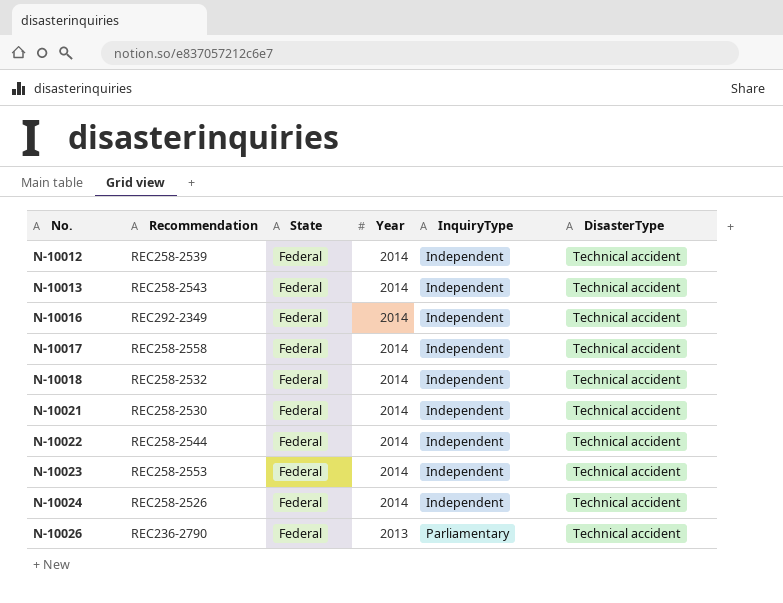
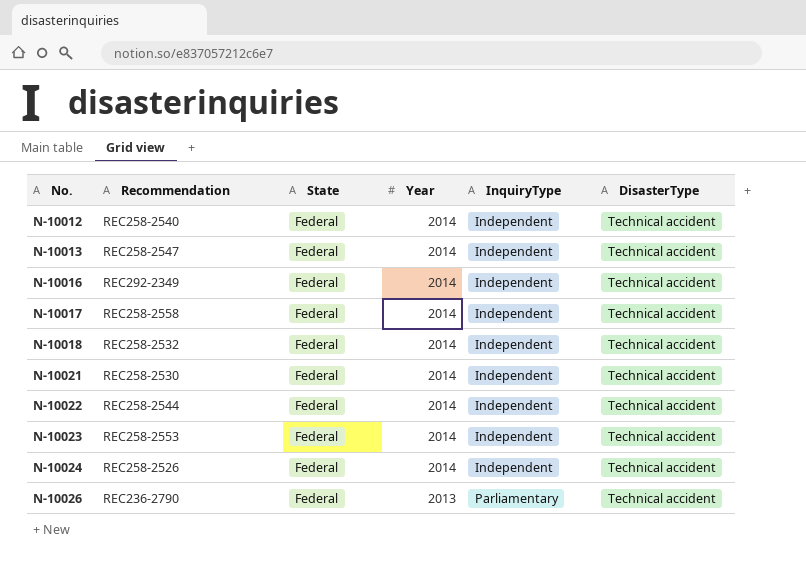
N-10012 | Recommendation: REC258-2539 -> REC258-2540
N-10013 | Recommendation: REC258-2543 -> REC258-2547

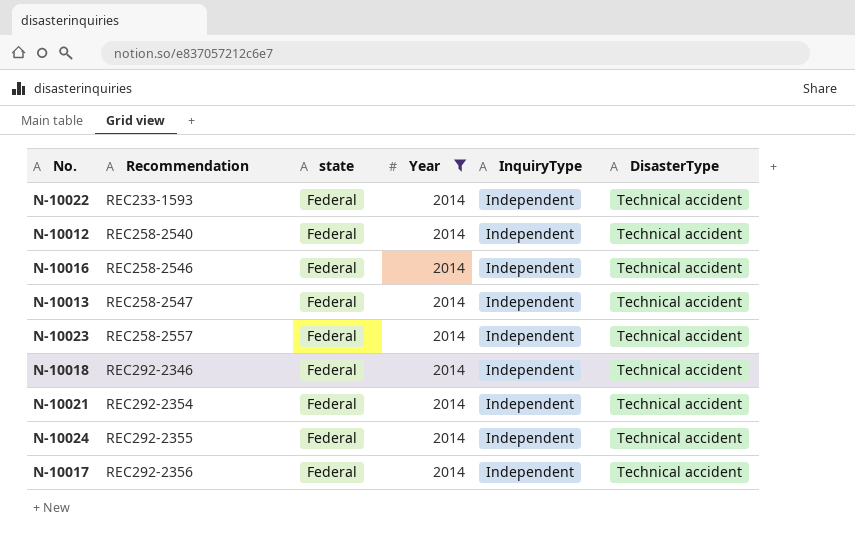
filter: none -> Year = 2014
row order: No. ascending -> Recommendation ascending
column name: State -> state
N-10022 | Recommendation: REC258-2544 -> REC233-1593
N-10016 | Recommendation: REC292-2349 -> REC258-2546
N-10023 | Recommendation: REC258-2553 -> REC258-2557
N-10018 | Recommendation: REC258-2532 -> REC292-2346
N-10021 | Recommendation: REC258-2530 -> REC292-2354
N-10024 | Recommendation: REC258-2526 -> REC292-2355
N-10017 | Recommendation: REC258-2558 -> REC292-2356

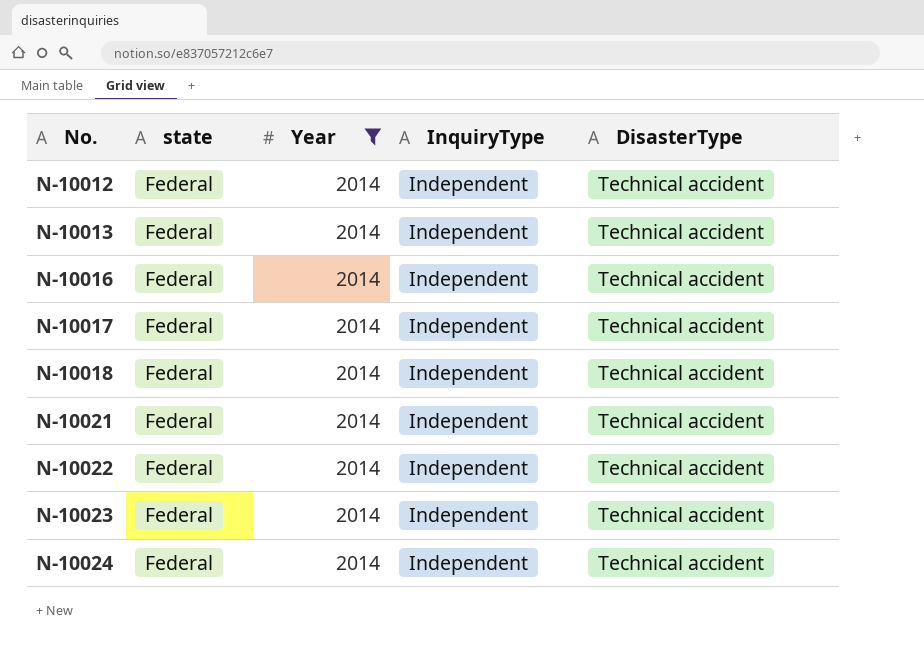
row order: Recommendation ascending -> No. ascending
column Recommendation | position: 2 -> none

